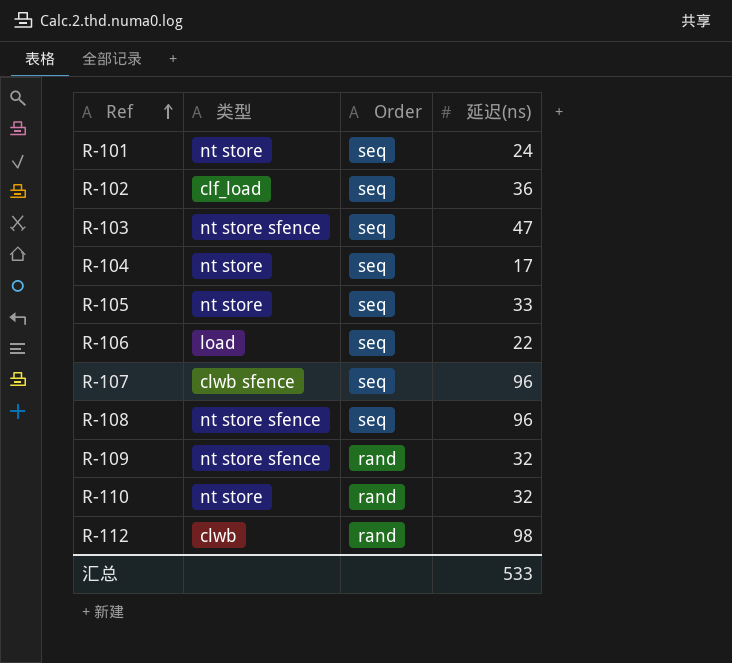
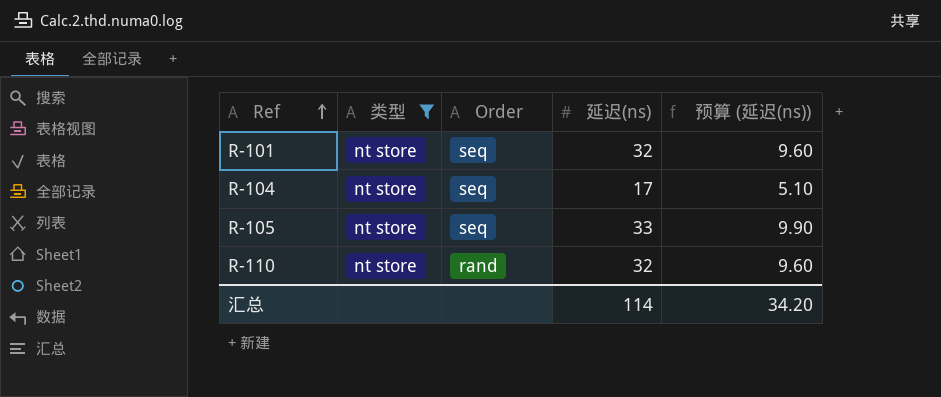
filter: none -> 类型 = nt store
column 预算 (延迟(ns)) | formula: none -> [延迟(ns)] * 0.3
R-101 | 延迟(ns): 24 -> 32
汇总 | 延迟(ns): 533 -> 114

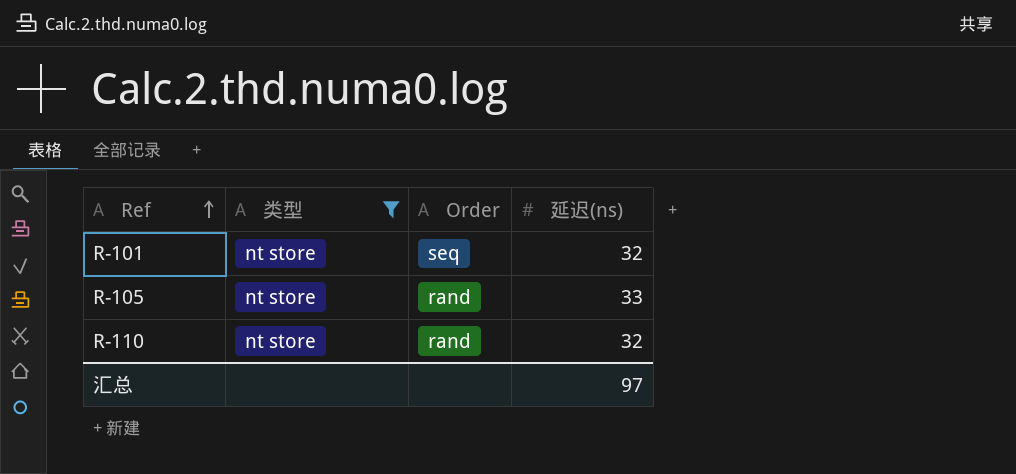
column 预算 (延迟(ns)) | formula: [延迟(ns)] * 0.3 -> none
row R-104: nt store | seq | 17 | 5.10 -> none
R-105 | Order: seq -> rand
汇总 | 延迟(ns): 114 -> 97

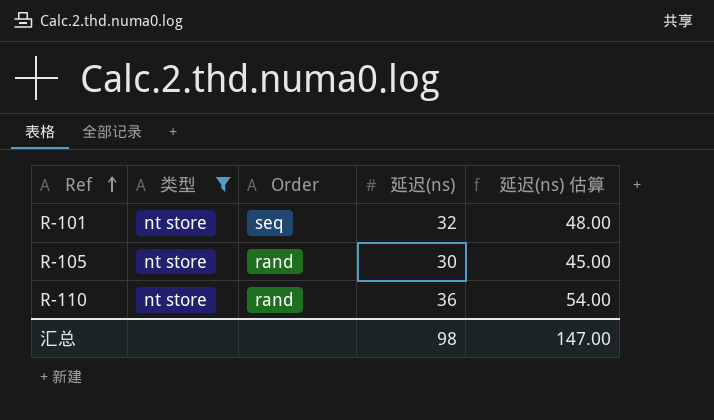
column 延迟(ns) 估算 | formula: none -> [延迟(ns)] * 1.5
R-105 | 延迟(ns): 33 -> 30
R-110 | 延迟(ns): 32 -> 36
汇总 | 延迟(ns): 97 -> 98

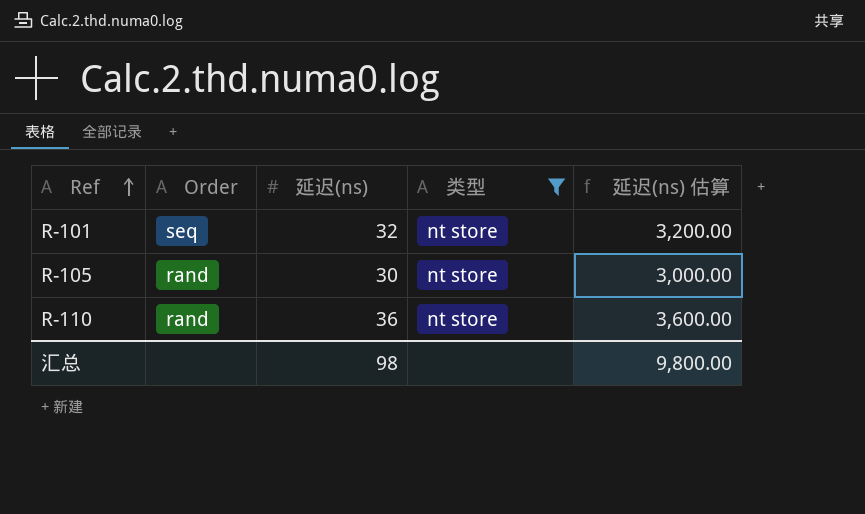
column 类型 | position: 2 -> 4
column 延迟(ns) 估算 | formula: [延迟(ns)] * 1.5 -> [延迟(ns)] * 100
汇总 | 延迟(ns) 估算: 147.00 -> 9,800.00

